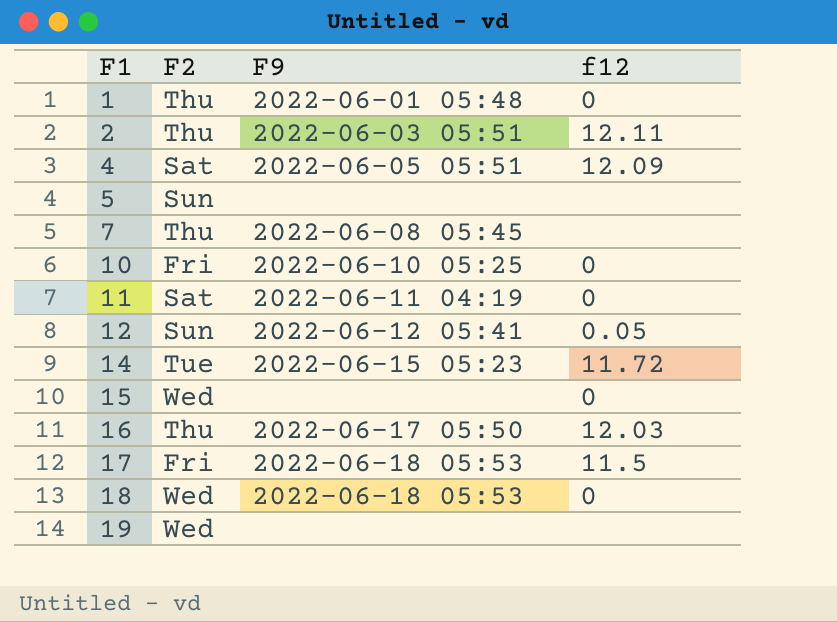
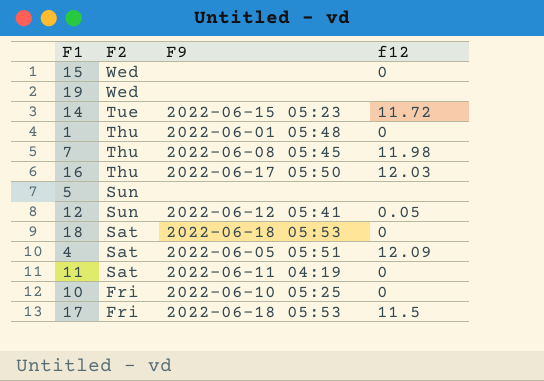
row order: F1 ascending -> F2 descending
row 2: Thu | 2022-06-03 05:51 | 12.11 -> none
7 | f12: none -> 11.98
18 | F2: Wed -> Sat

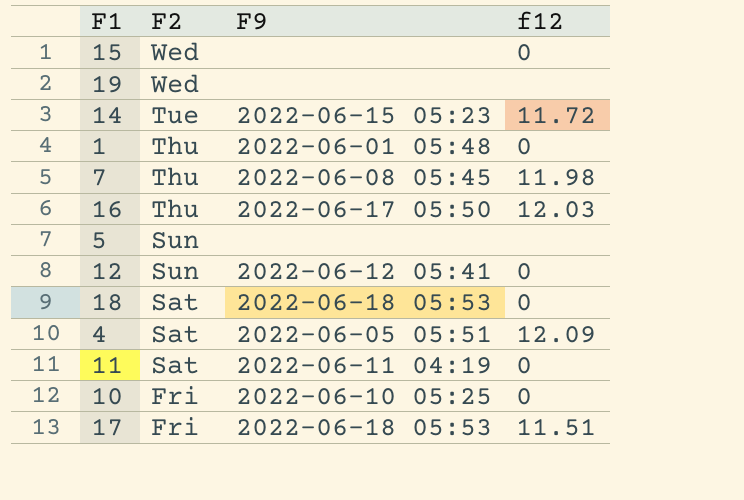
12 | f12: 0.05 -> 0
17 | f12: 11.5 -> 11.51

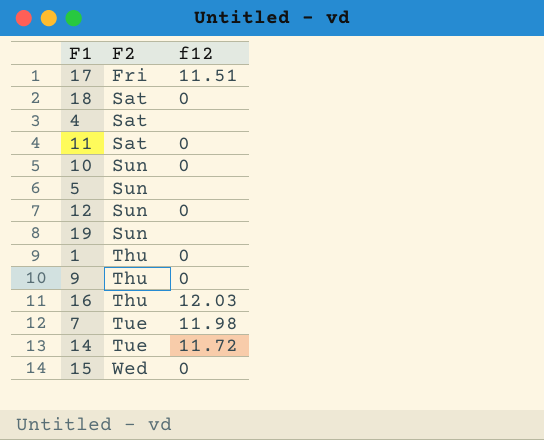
row order: F2 descending -> F2 ascending
column F9 | position: 3 -> none
4 | f12: 12.09 -> none
10 | F2: Fri -> Sun
19 | F2: Wed -> Sun
row 9: none -> Thu | 0
7 | F2: Thu -> Tue

